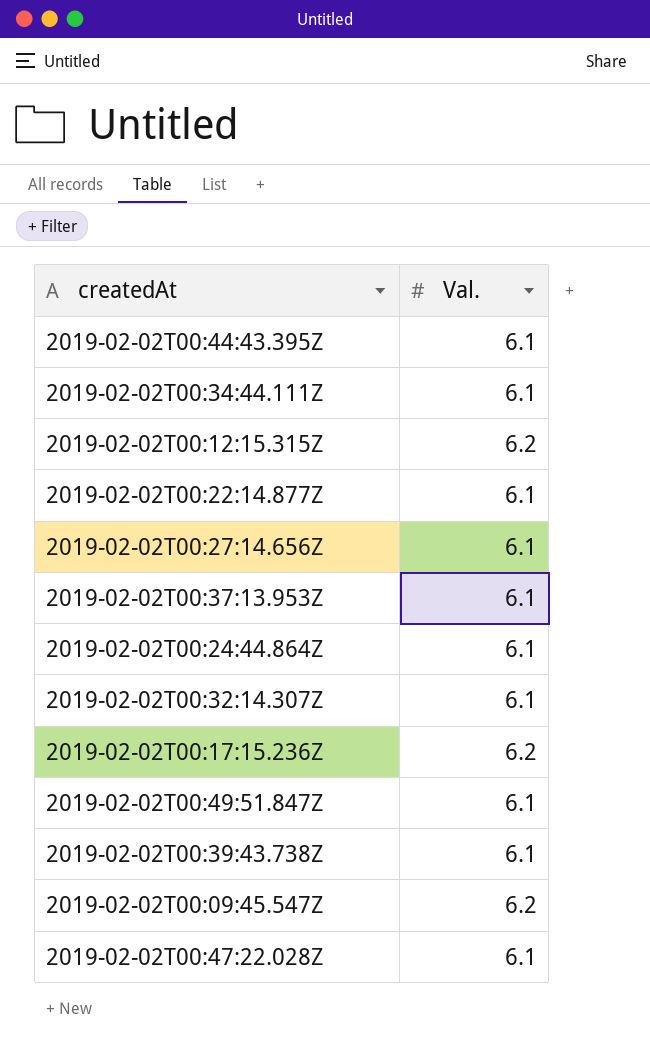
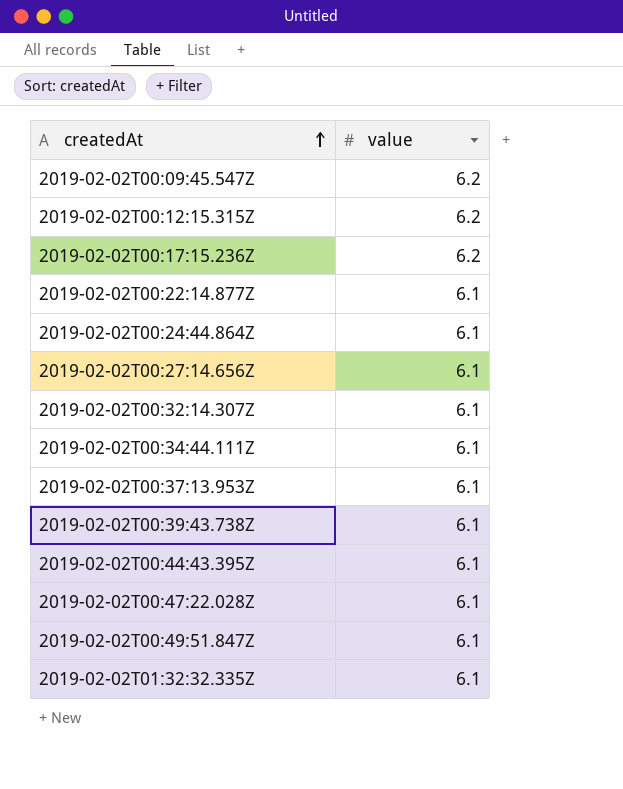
row order: none -> createdAt ascending
column name: Val. -> value
row 2019-02-02T01:32:32.335Z: none -> 6.1

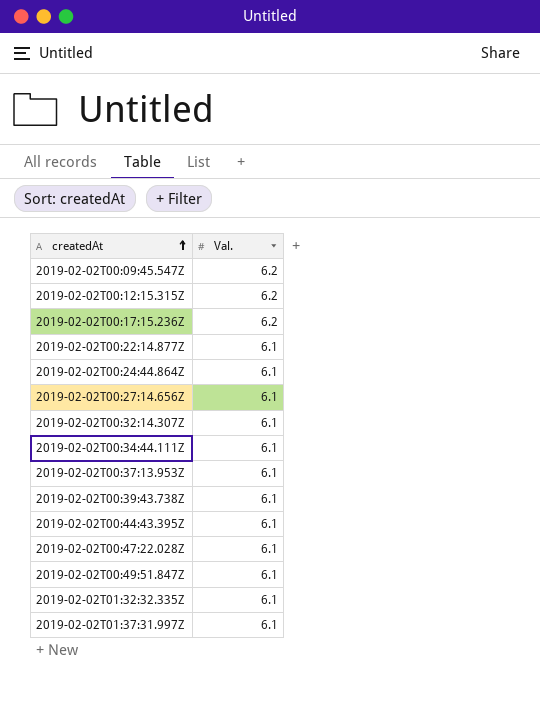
column name: value -> Val.
row 2019-02-02T01:37:31.997Z: none -> 6.1

